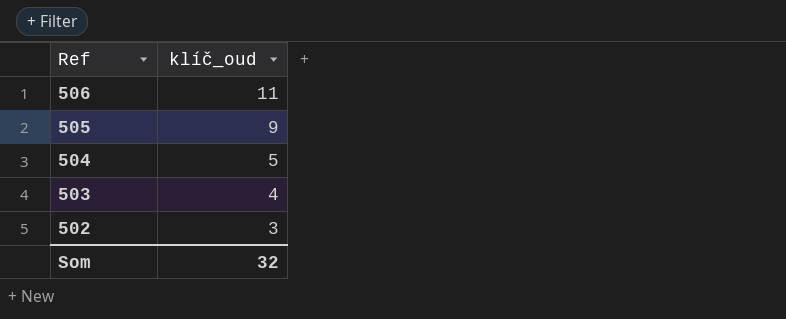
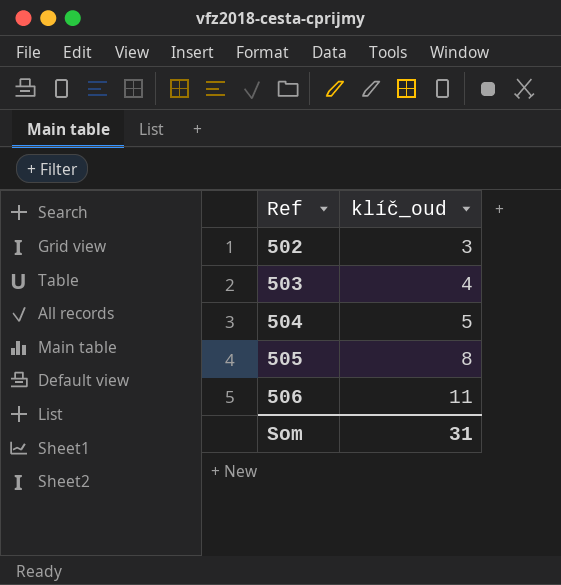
row order: Ref descending -> Ref ascending
505 | klíč_oud: 9 -> 8
Som | klíč_oud: 32 -> 31

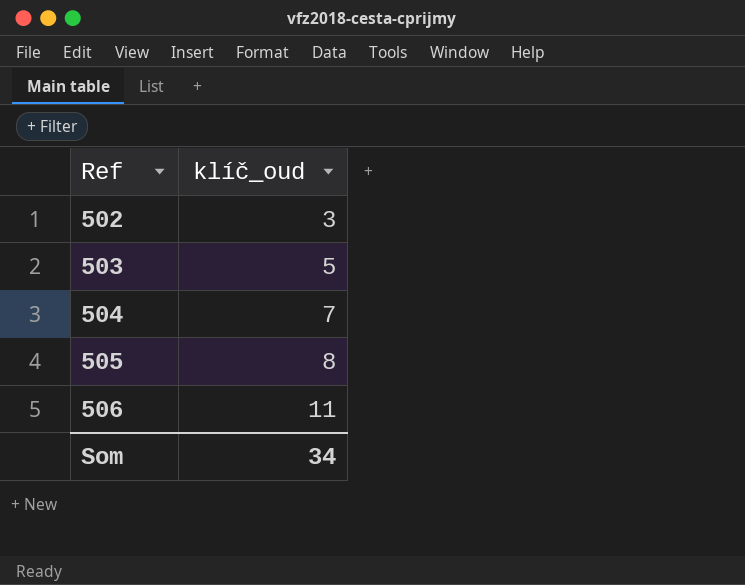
503 | klíč_oud: 4 -> 5
504 | klíč_oud: 5 -> 7
Som | klíč_oud: 31 -> 34

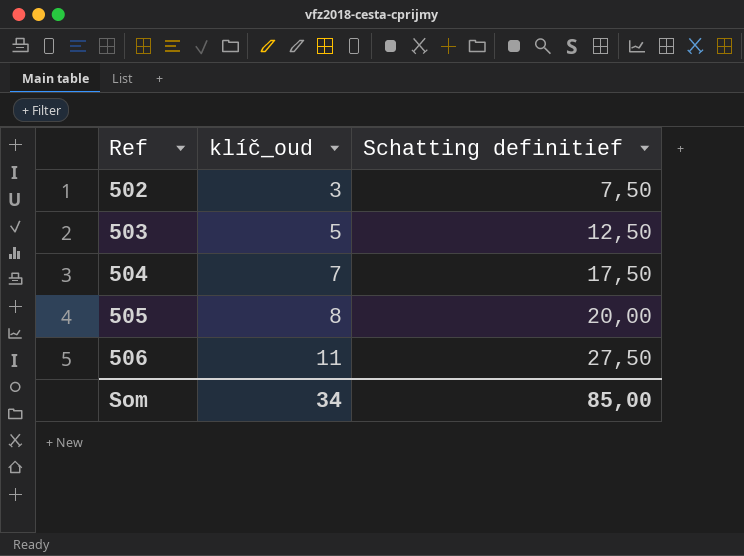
column Schatting definitief | formula: none -> [klíč_oud] * 2,5

